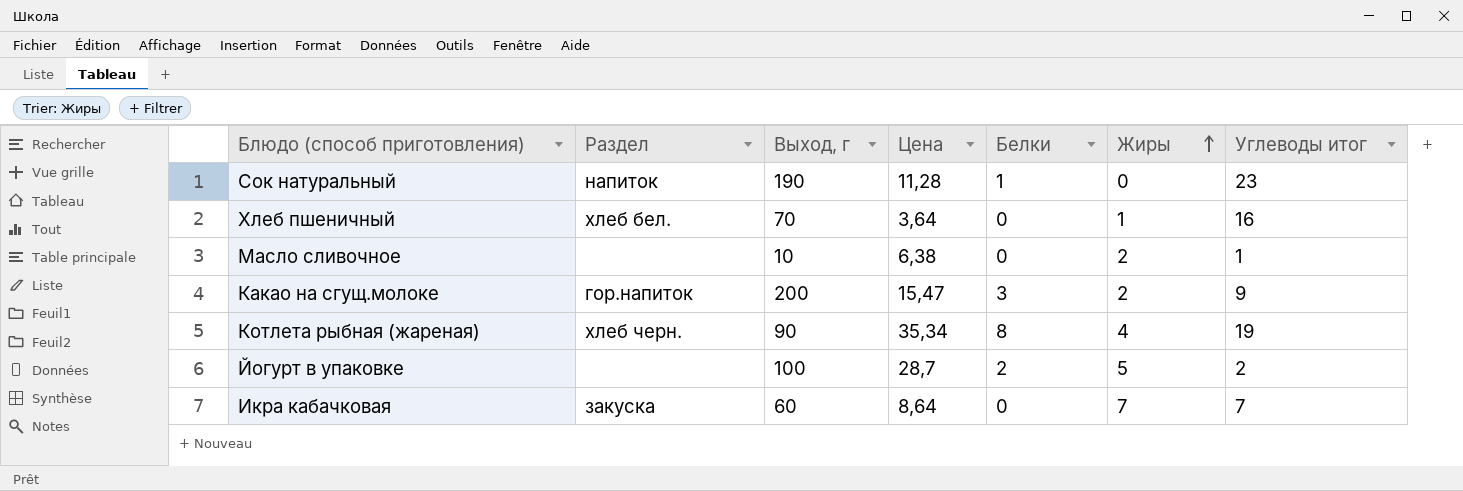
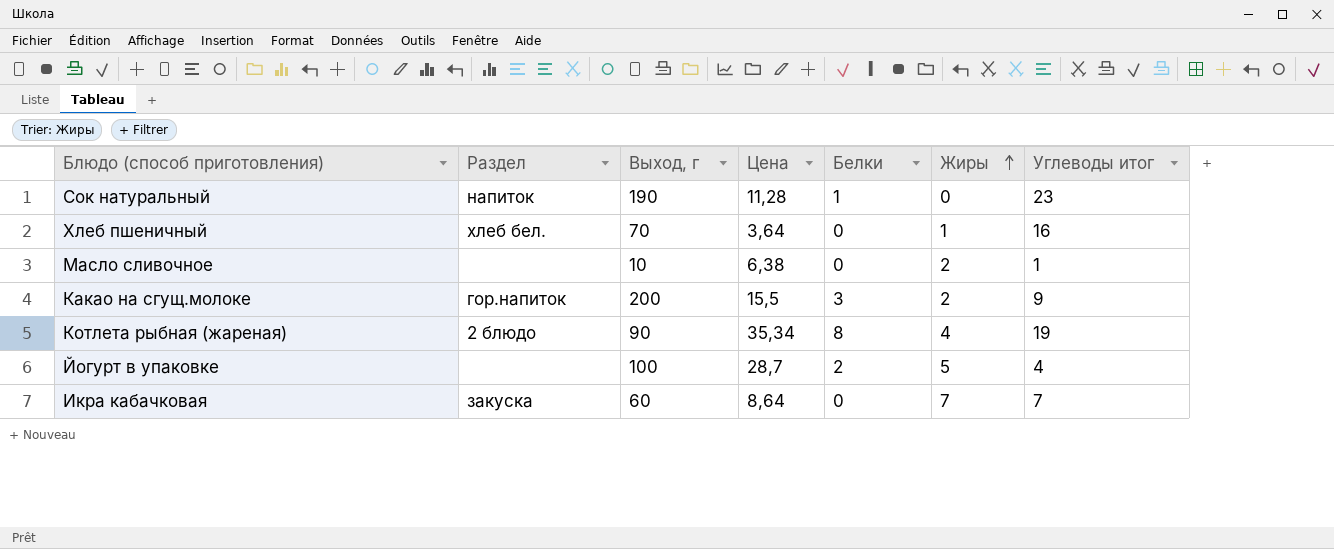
Какао на сгущ.молоке | Цена: 15,47 -> 15,5
Котлета рыбная (жареная) | Раздел: хлеб черн. -> 2 блюдо
Йогурт в упаковке | Углеводы итог: 2 -> 4

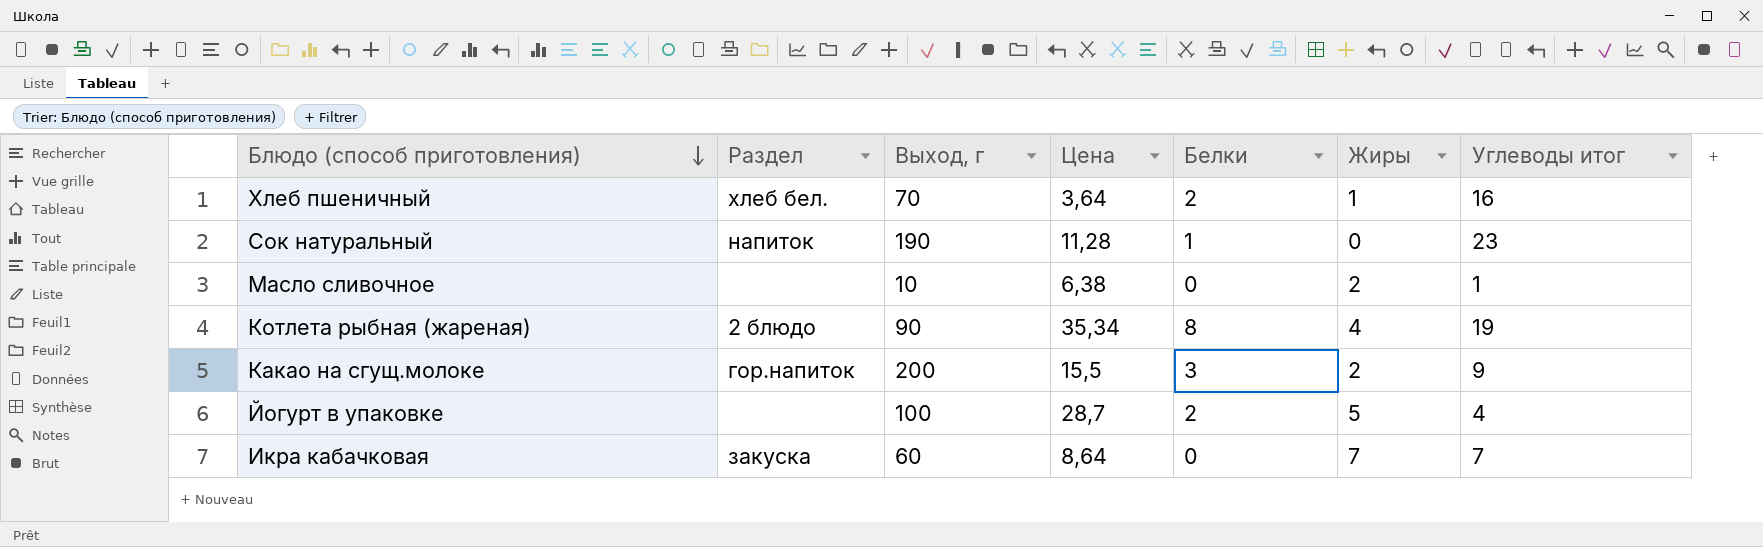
row order: Жиры ascending -> Блюдо (способ приготовления) descending
Хлеб пшеничный | Белки: 0 -> 2

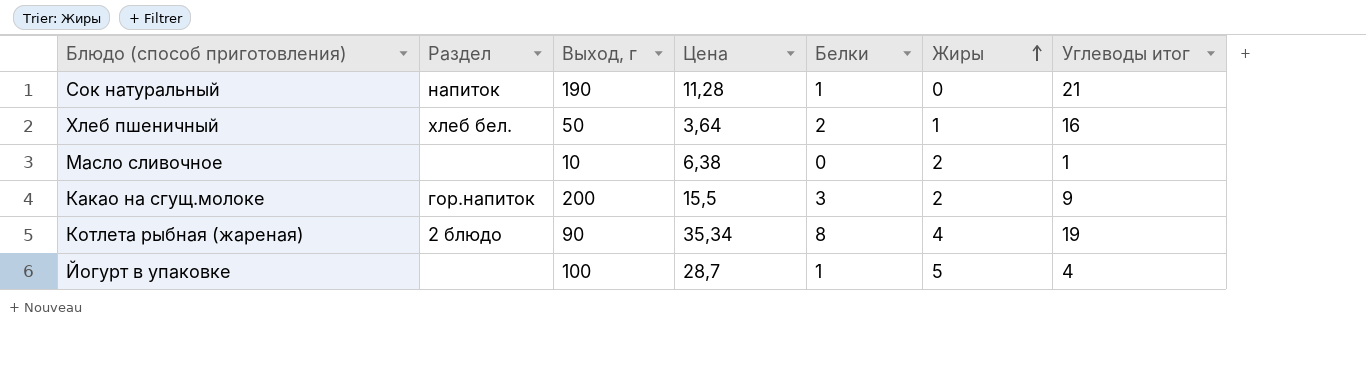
row order: Блюдо (способ приготовления) descending -> Жиры ascending
row Икра кабачковая: закуска | 60 | 8,64 | 0 | 7 | 7 -> none
Сок натуральный | Углеводы итог: 23 -> 21
Хлеб пшеничный | Выход, г: 70 -> 50
Йогурт в упаковке | Белки: 2 -> 1

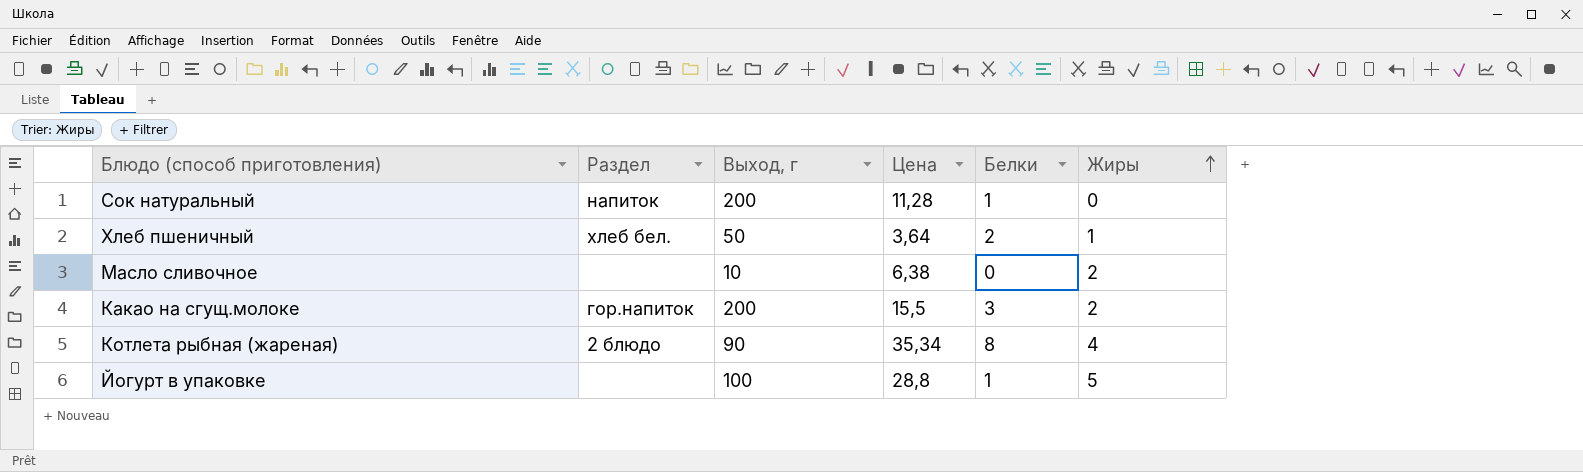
column Углеводы итог | position: 7 -> none
Сок натуральный | Выход, г: 190 -> 200
Йогурт в упаковке | Цена: 28,7 -> 28,8

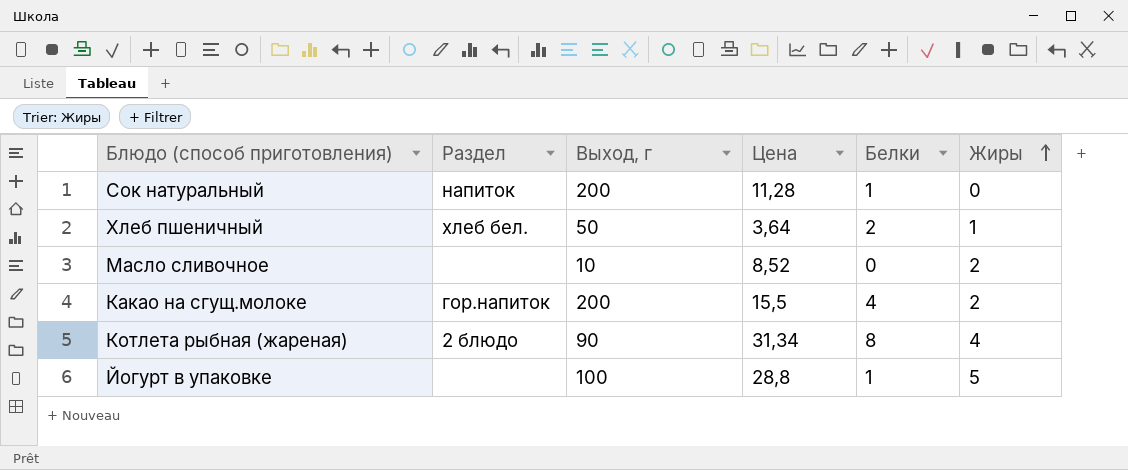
Масло сливочное | Цена: 6,38 -> 8,52
Какао на сгущ.молоке | Белки: 3 -> 4
Котлета рыбная (жареная) | Цена: 35,34 -> 31,34

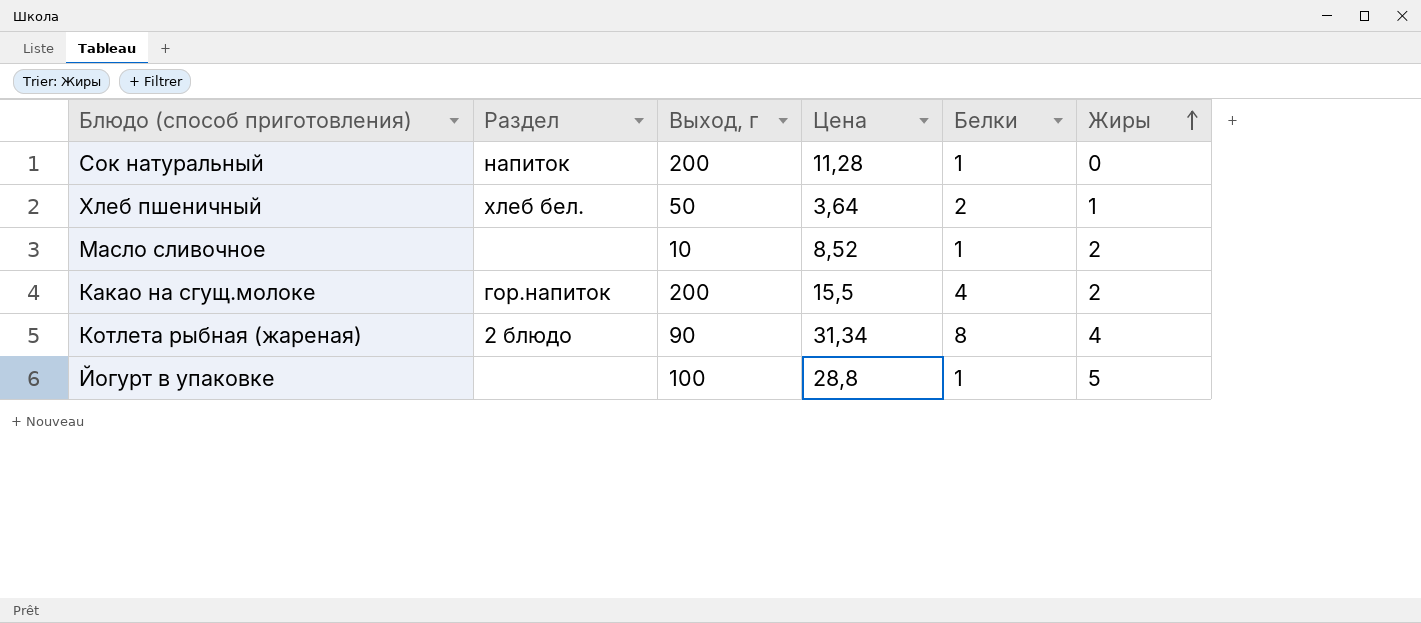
Масло сливочное | Белки: 0 -> 1

